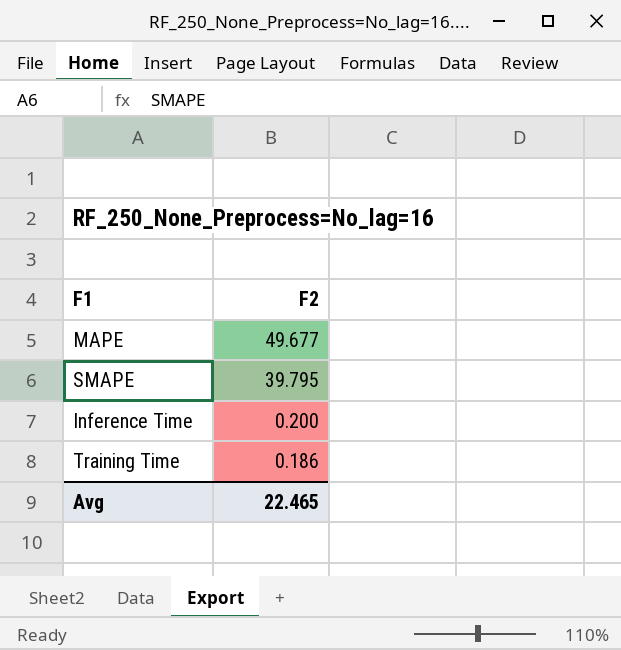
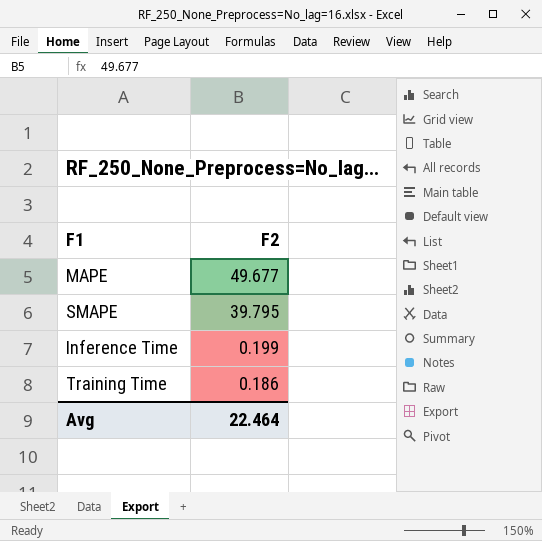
Inference Time | F2: 0.200 -> 0.199
Avg | F2: 22.465 -> 22.464

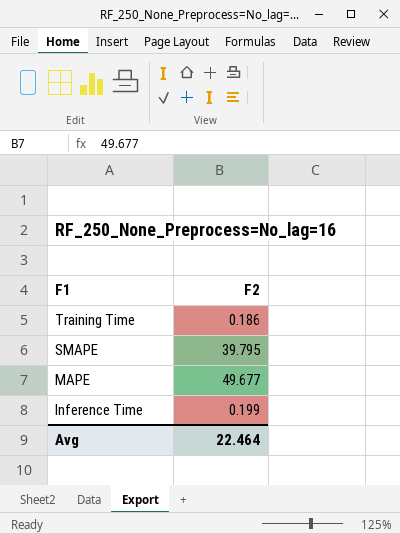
row order: F2 descending -> F1 descending

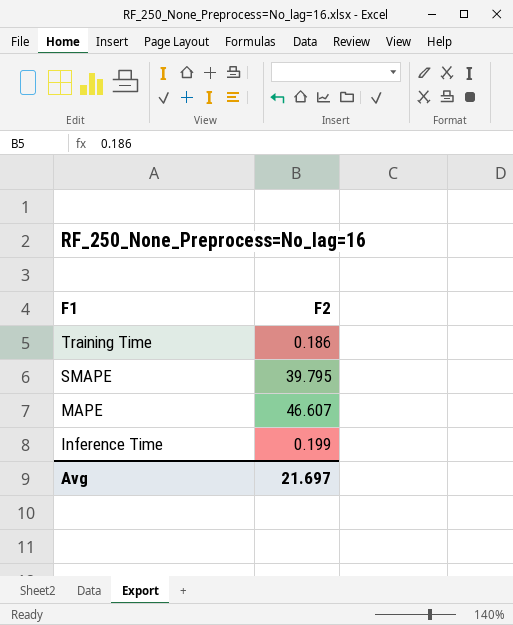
MAPE | F2: 49.677 -> 46.607
Avg | F2: 22.464 -> 21.697

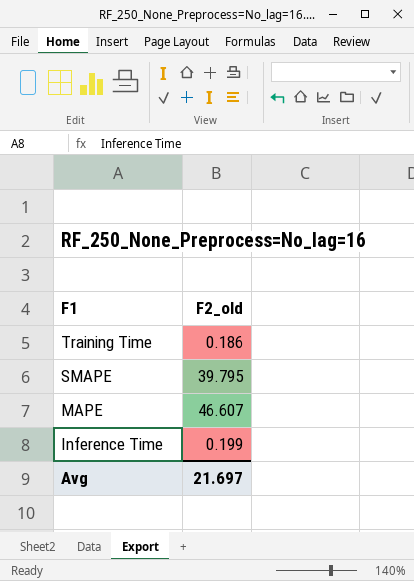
column name: F2 -> F2_old

